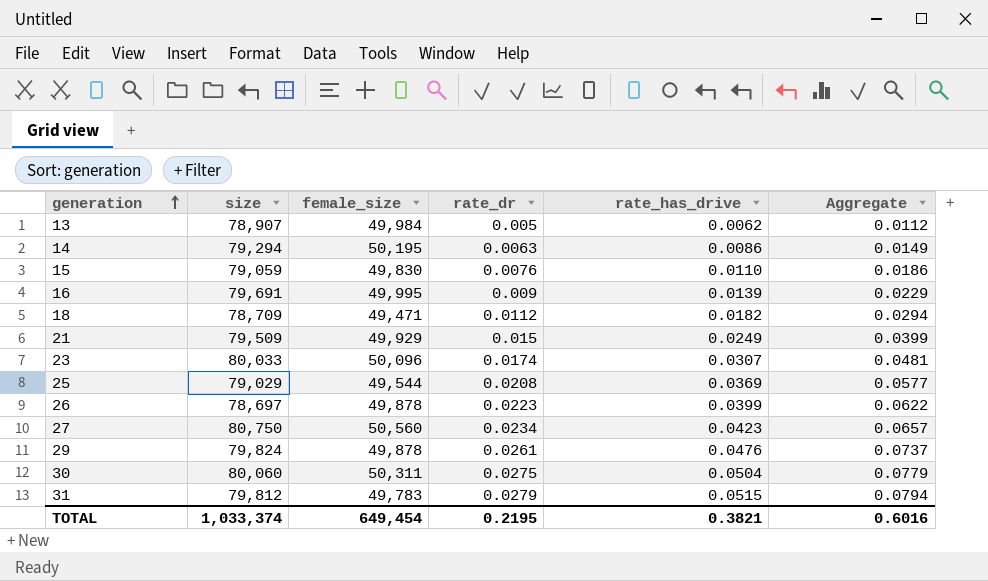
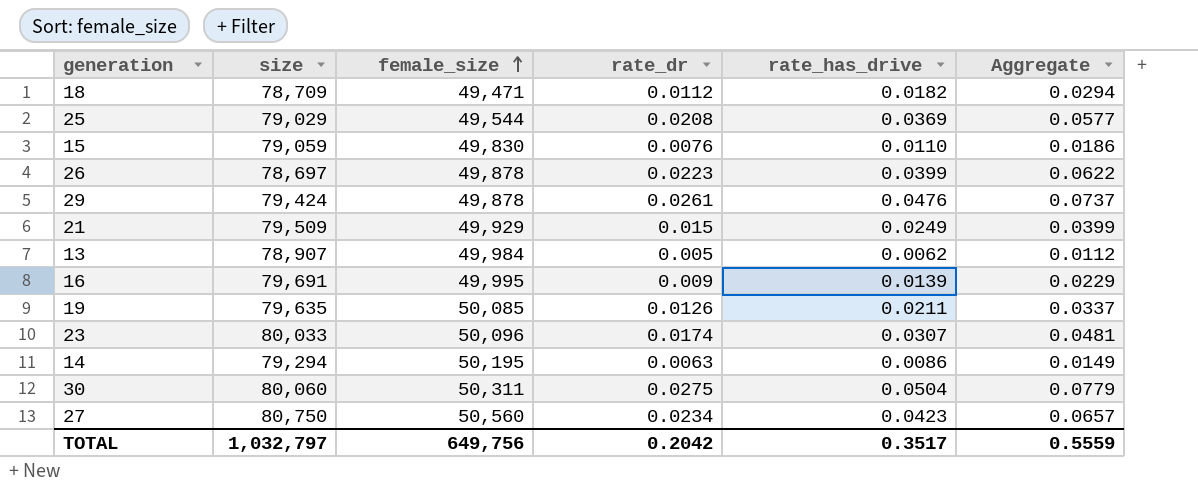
row order: generation ascending -> female_size ascending
row 31: 79,812 | 49,783 | 0.0279 | 0.0515 | 0.0794 -> none
29 | size: 79,824 -> 79,424
row 19: none -> 79,635 | 50,085 | 0.0126 | 0.0211 | 0.0337
TOTAL | size: 1,033,374 -> 1,032,797
TOTAL | female_size: 649,454 -> 649,756
TOTAL | rate_dr: 0.2195 -> 0.2042
TOTAL | rate_has_drive: 0.3821 -> 0.3517
TOTAL | Aggregate: 0.6016 -> 0.5559

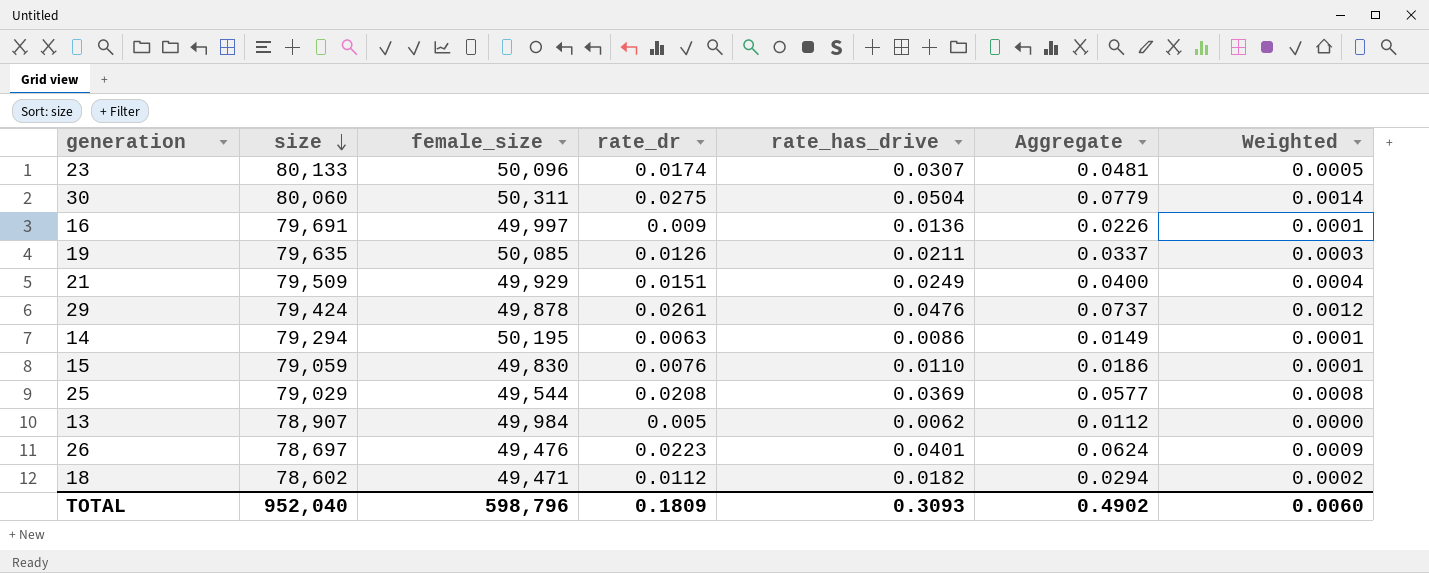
row order: female_size ascending -> size descending
column Weighted | formula: none -> [rate_dr] * [rate_has_drive]
row 27: 80,750 | 50,560 | 0.0234 | 0.0423 | 0.0657 -> none
23 | size: 80,033 -> 80,133
16 | female_size: 49,995 -> 49,997
16 | rate_has_drive: 0.0139 -> 0.0136
16 | Aggregate: 0.0229 -> 0.0226
21 | rate_dr: 0.015 -> 0.0151
21 | Aggregate: 0.0399 -> 0.0400
26 | female_size: 49,878 -> 49,476
26 | rate_has_drive: 0.0399 -> 0.0401
26 | Aggregate: 0.0622 -> 0.0624
18 | size: 78,709 -> 78,602
TOTAL | size: 1,032,797 -> 952,040
TOTAL | female_size: 649,756 -> 598,796
TOTAL | rate_dr: 0.2042 -> 0.1809
TOTAL | rate_has_drive: 0.3517 -> 0.3093
TOTAL | Aggregate: 0.5559 -> 0.4902

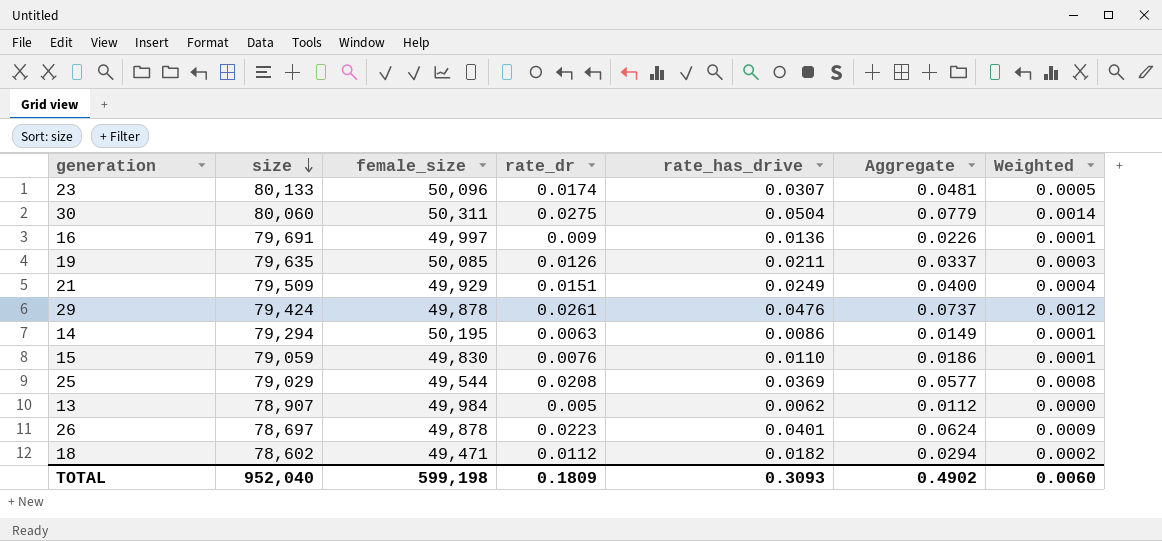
26 | female_size: 49,476 -> 49,878
TOTAL | female_size: 598,796 -> 599,198

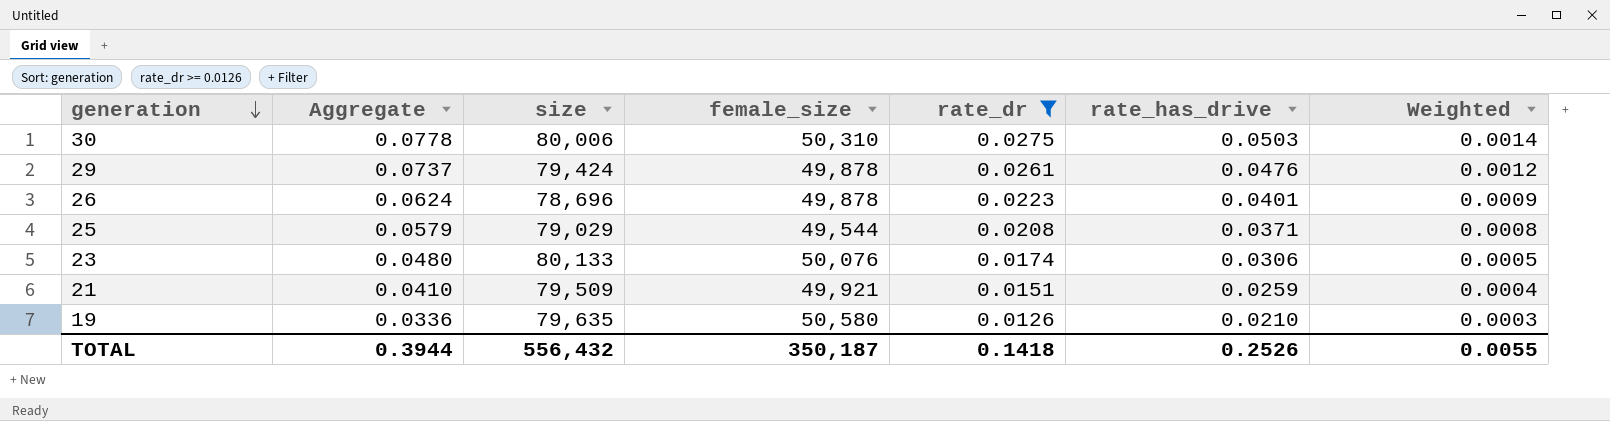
filter: none -> rate_dr >= 0.0126
row order: size descending -> generation descending
column Aggregate | position: 6 -> 2
30 | Aggregate: 0.0779 -> 0.0778
30 | size: 80,060 -> 80,006
30 | female_size: 50,311 -> 50,310
30 | rate_has_drive: 0.0504 -> 0.0503
26 | size: 78,697 -> 78,696
25 | Aggregate: 0.0577 -> 0.0579
25 | rate_has_drive: 0.0369 -> 0.0371
23 | Aggregate: 0.0481 -> 0.0480
23 | female_size: 50,096 -> 50,076
23 | rate_has_drive: 0.0307 -> 0.0306
21 | Aggregate: 0.0400 -> 0.0410
21 | female_size: 49,929 -> 49,921
21 | rate_has_drive: 0.0249 -> 0.0259
19 | Aggregate: 0.0337 -> 0.0336
19 | female_size: 50,085 -> 50,580
19 | rate_has_drive: 0.0211 -> 0.0210
TOTAL | Aggregate: 0.4902 -> 0.3944
TOTAL | size: 952,040 -> 556,432
TOTAL | female_size: 599,198 -> 350,187
TOTAL | rate_dr: 0.1809 -> 0.1418
TOTAL | rate_has_drive: 0.3093 -> 0.2526
TOTAL | Weighted: 0.0060 -> 0.0055

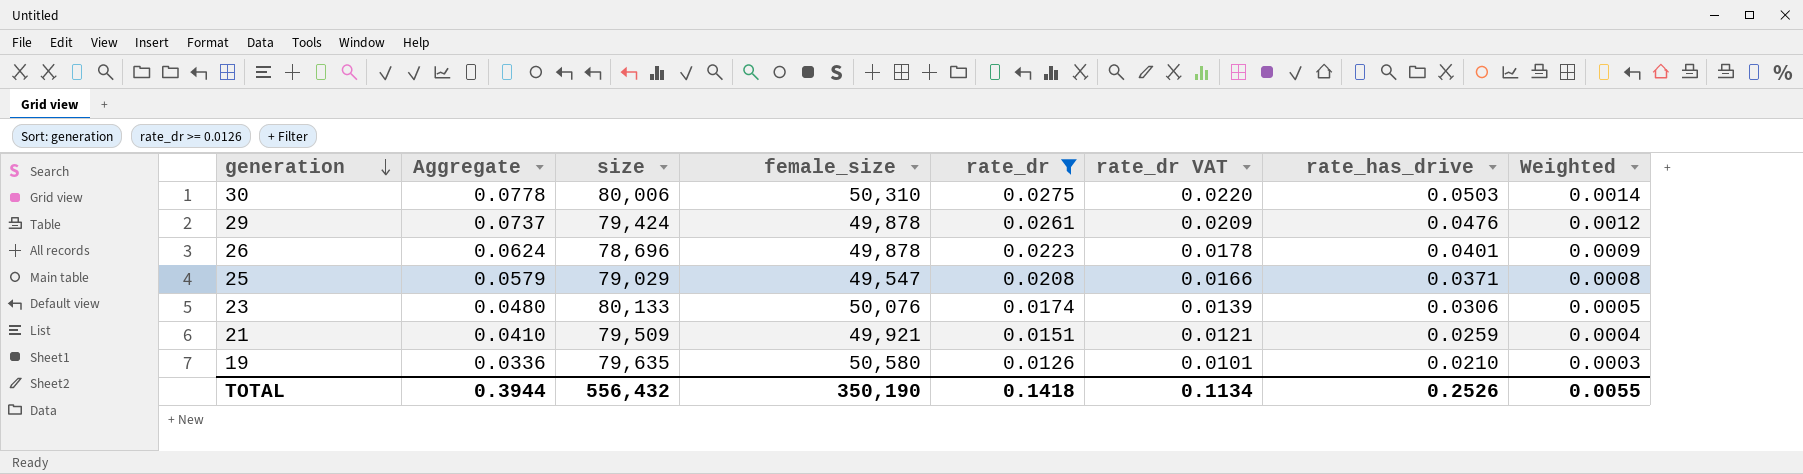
column rate_dr VAT | formula: none -> [rate_dr] * 0.8
25 | female_size: 49,544 -> 49,547
TOTAL | female_size: 350,187 -> 350,190

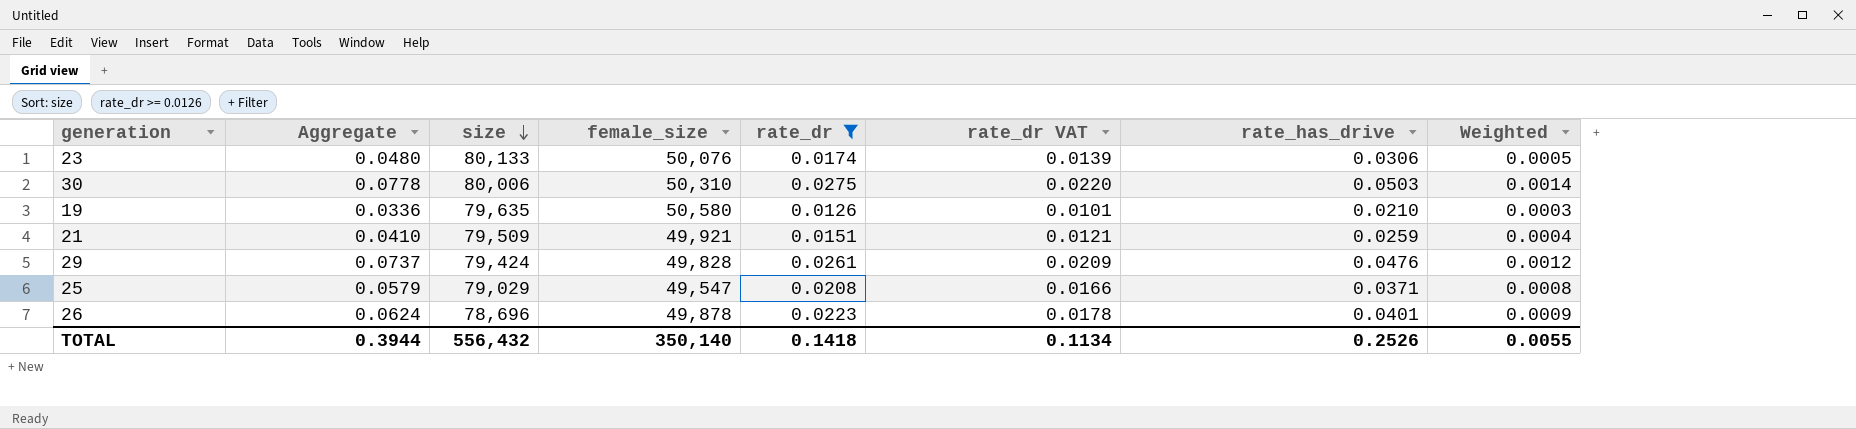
row order: generation descending -> size descending
29 | female_size: 49,878 -> 49,828
TOTAL | female_size: 350,190 -> 350,140

